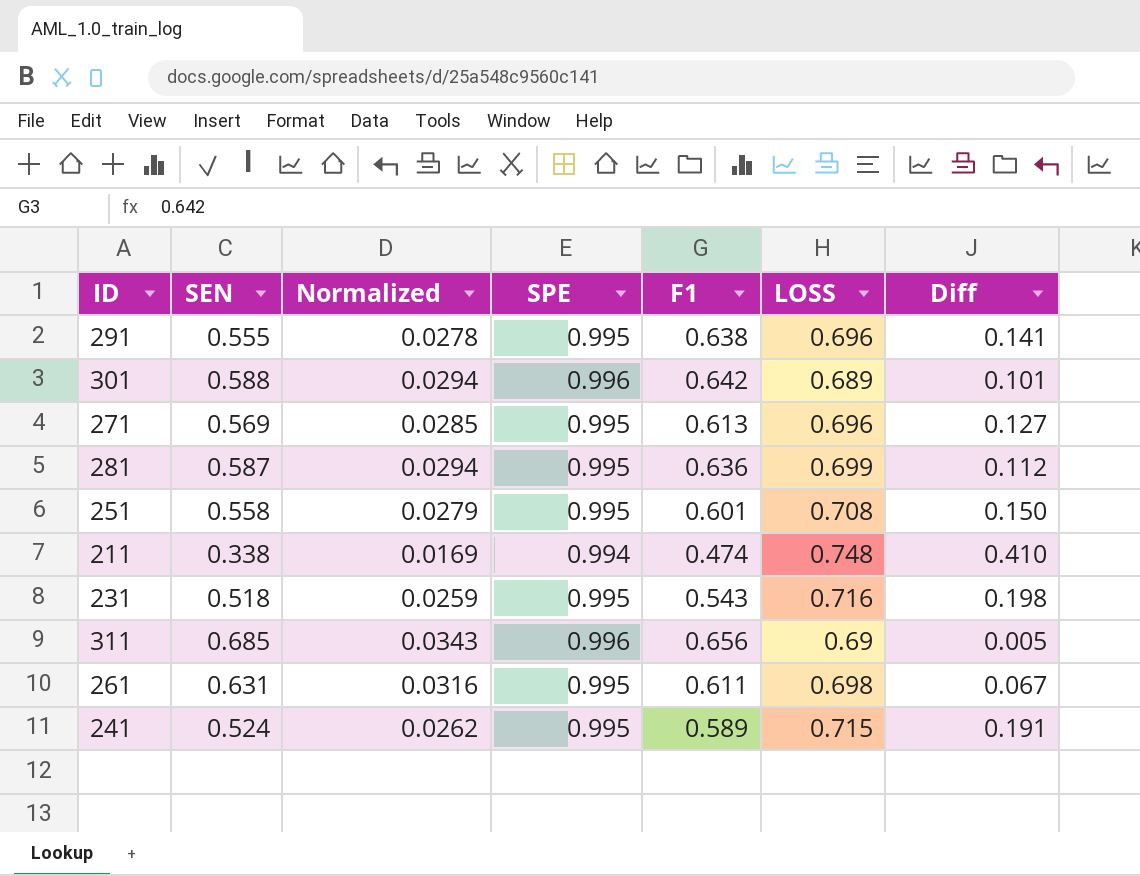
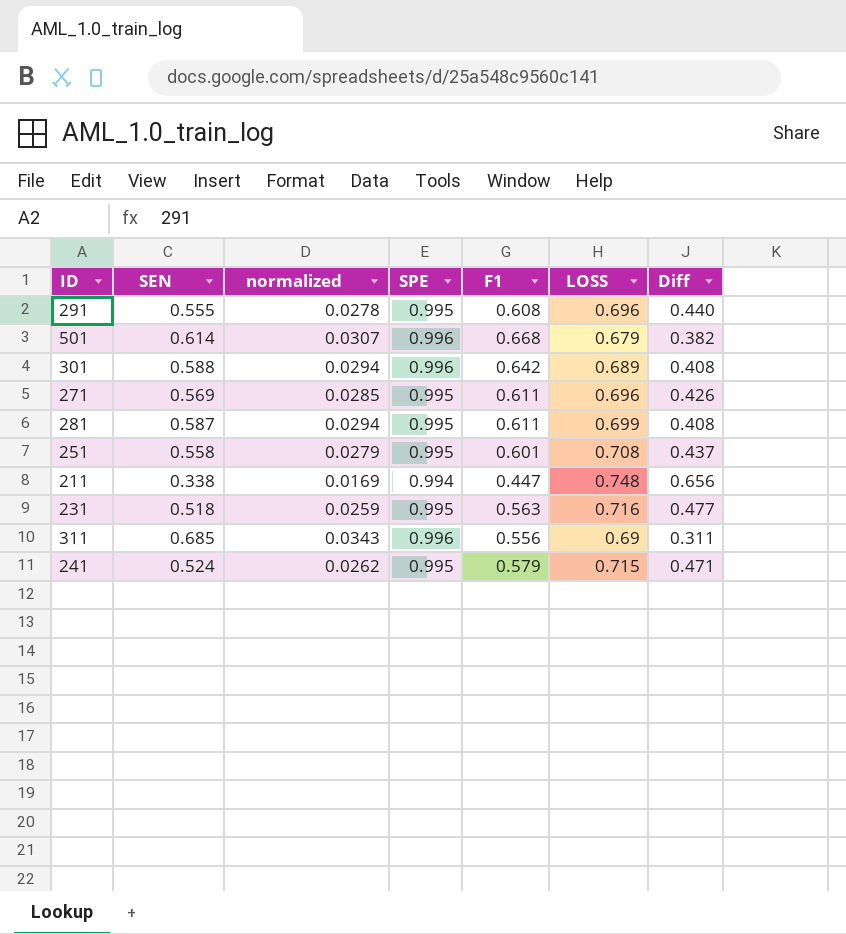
column name: Normalized -> normalized
column Diff | formula: [LOSS] - [SEN] -> [SPE] - [SEN]
row 261: 0.631 | 0.0316 | 0.995 | 0.611 | 0.698 | 0.067 -> none
291 | F1: 0.638 -> 0.608
row 501: none -> 0.614 | 0.0307 | 0.996 | 0.668 | 0.679 | 0.382
271 | F1: 0.613 -> 0.611
281 | F1: 0.636 -> 0.611
211 | F1: 0.474 -> 0.447
231 | F1: 0.543 -> 0.563
311 | F1: 0.656 -> 0.556
241 | F1: 0.589 -> 0.579

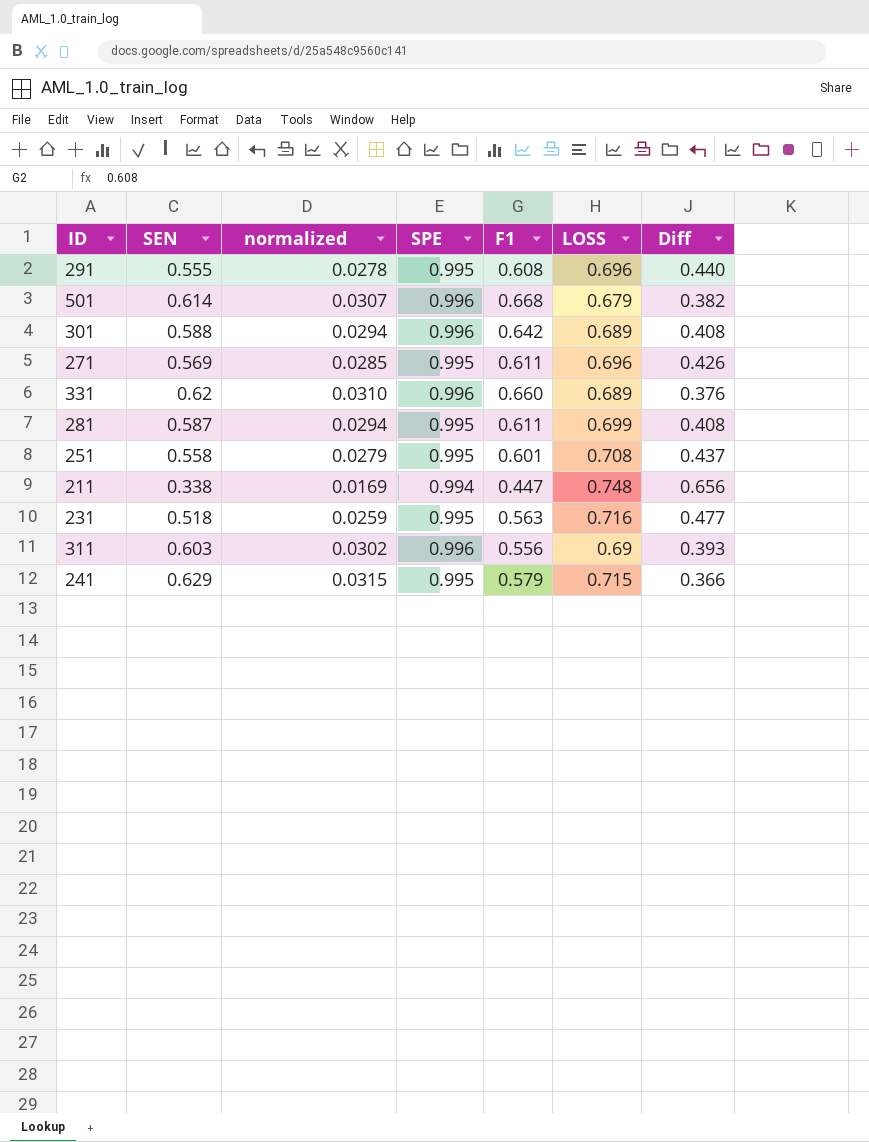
row 331: none -> 0.62 | 0.0310 | 0.996 | 0.660 | 0.689 | 0.376
311 | SEN: 0.685 -> 0.603
311 | normalized: 0.0343 -> 0.0302
311 | Diff: 0.311 -> 0.393
241 | SEN: 0.524 -> 0.629
241 | normalized: 0.0262 -> 0.0315
241 | Diff: 0.471 -> 0.366

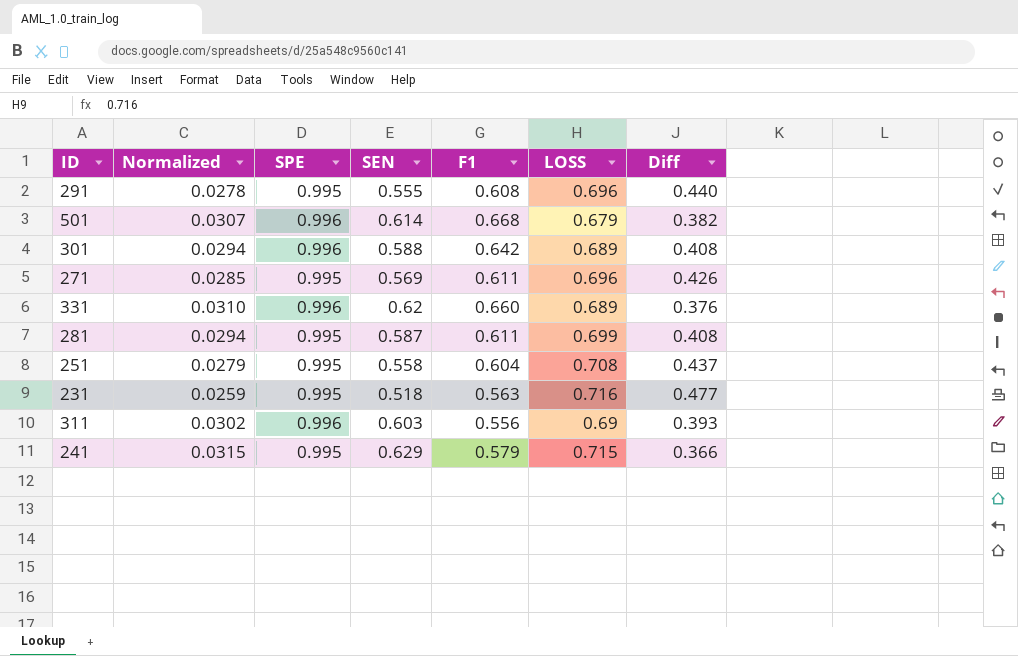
column name: normalized -> Normalized
column SEN | position: 2 -> 4
row 211: 0.338 | 0.0169 | 0.994 | 0.447 | 0.748 | 0.656 -> none
251 | F1: 0.601 -> 0.604

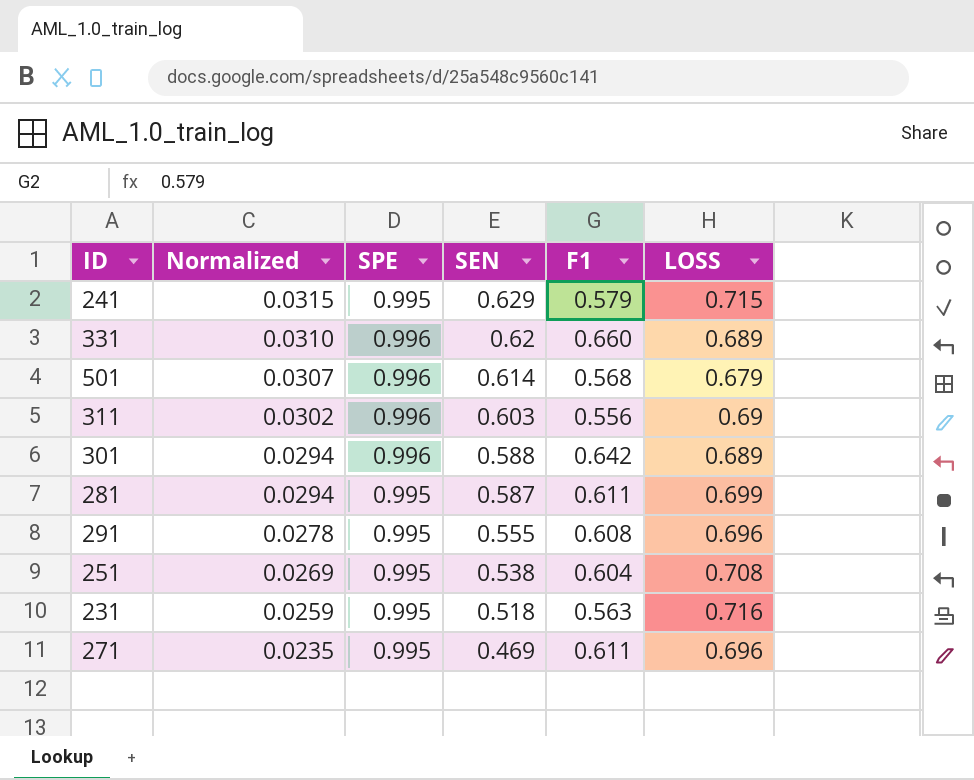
row order: none -> Normalized descending
column Diff | formula: [SPE] - [SEN] -> none
501 | F1: 0.668 -> 0.568
251 | Normalized: 0.0279 -> 0.0269
251 | SEN: 0.558 -> 0.538
271 | Normalized: 0.0285 -> 0.0235
271 | SEN: 0.569 -> 0.469

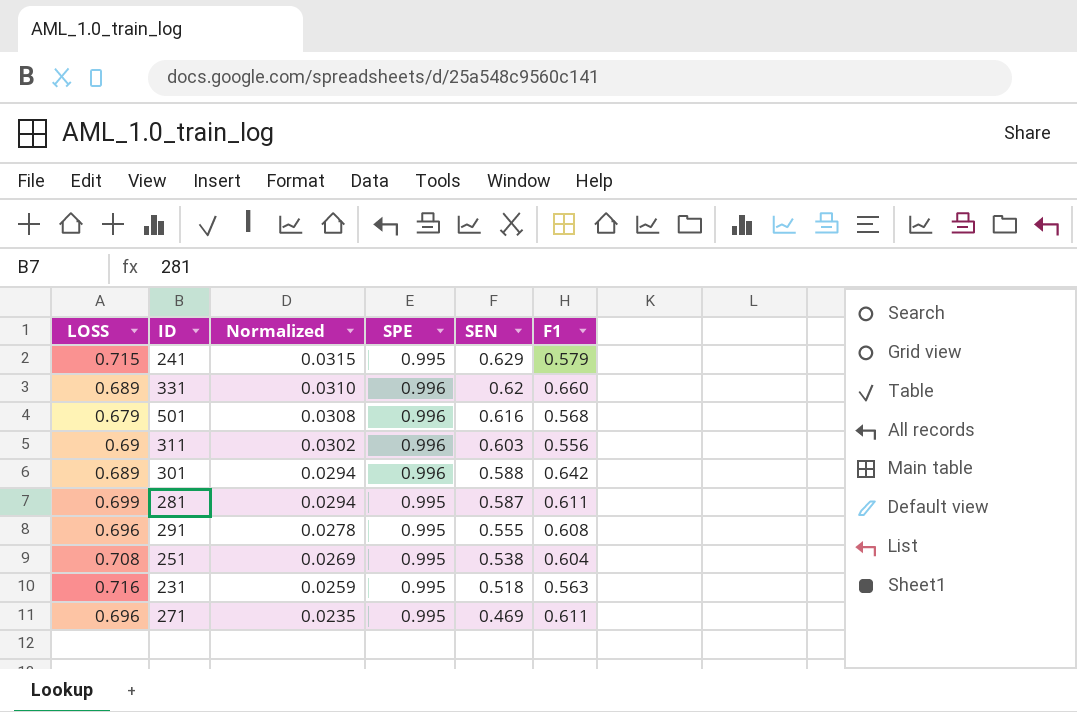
column LOSS | position: 6 -> 1
501 | Normalized: 0.0307 -> 0.0308
501 | SEN: 0.614 -> 0.616

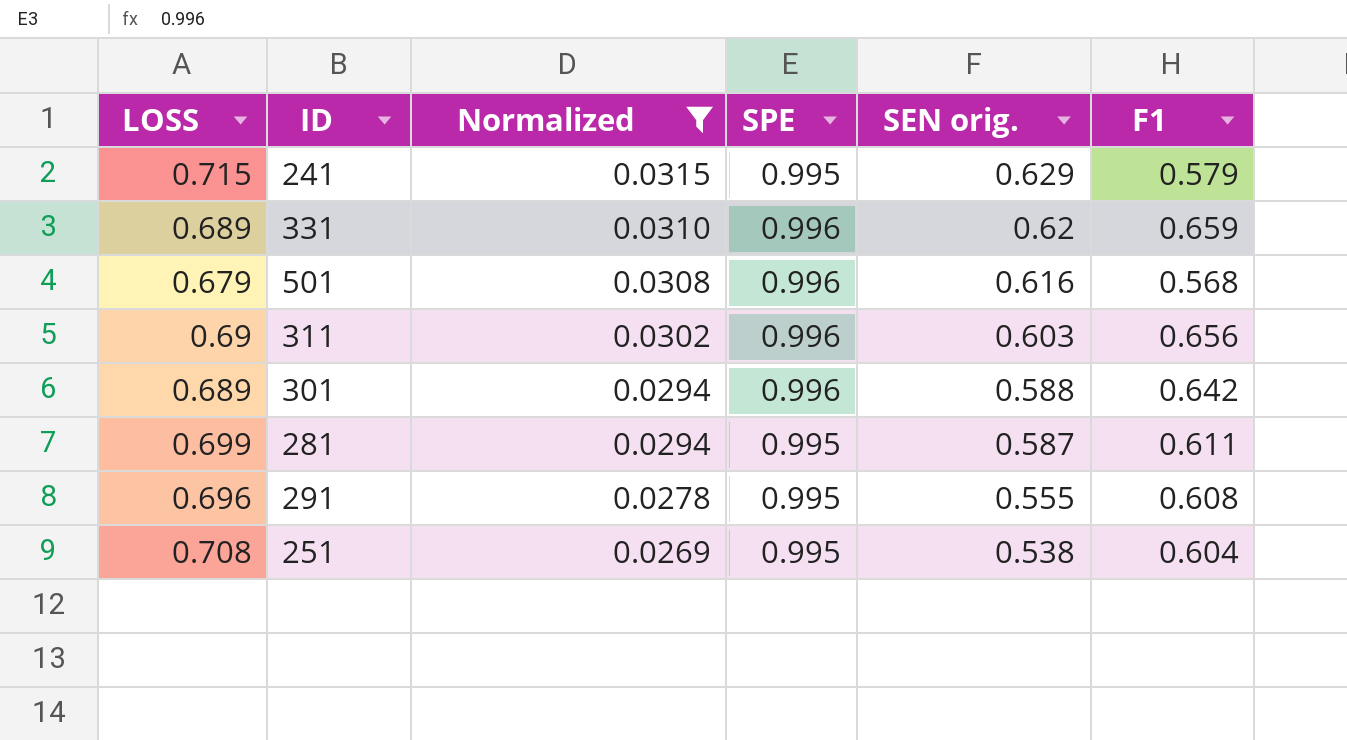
filter: none -> Normalized >= 0.0269
column name: SEN -> SEN orig.
331 | F1: 0.660 -> 0.659
311 | F1: 0.556 -> 0.656

